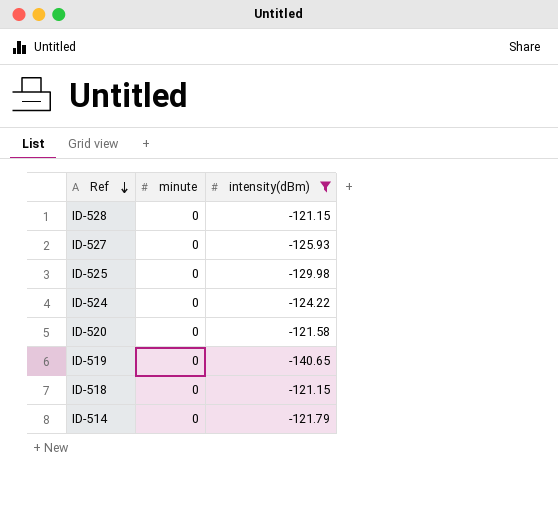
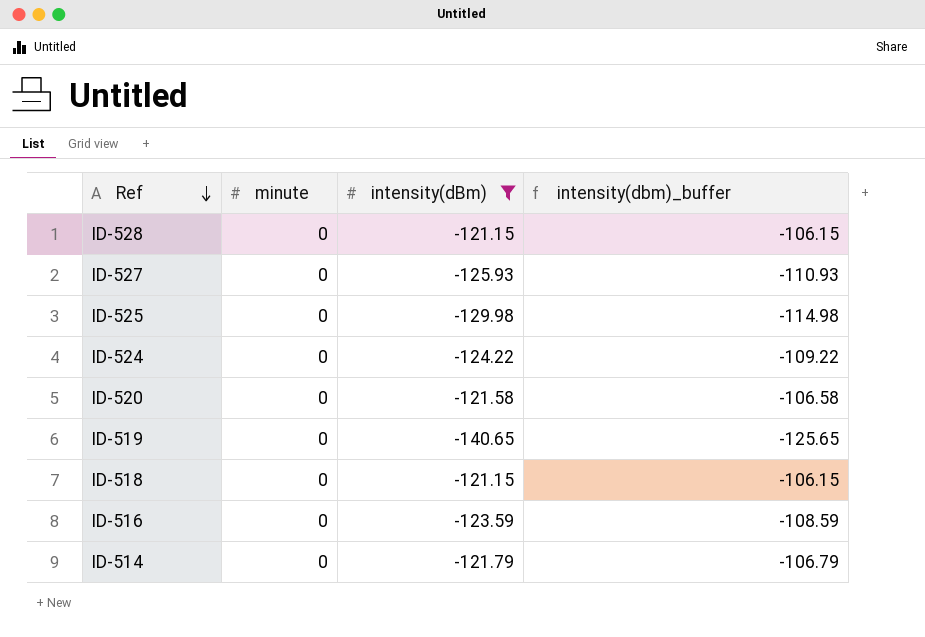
column intensity(dbm)_buffer | formula: none -> [intensity(dBm)] + 15
row ID-516: none -> 0 | -123.59 | -108.59

